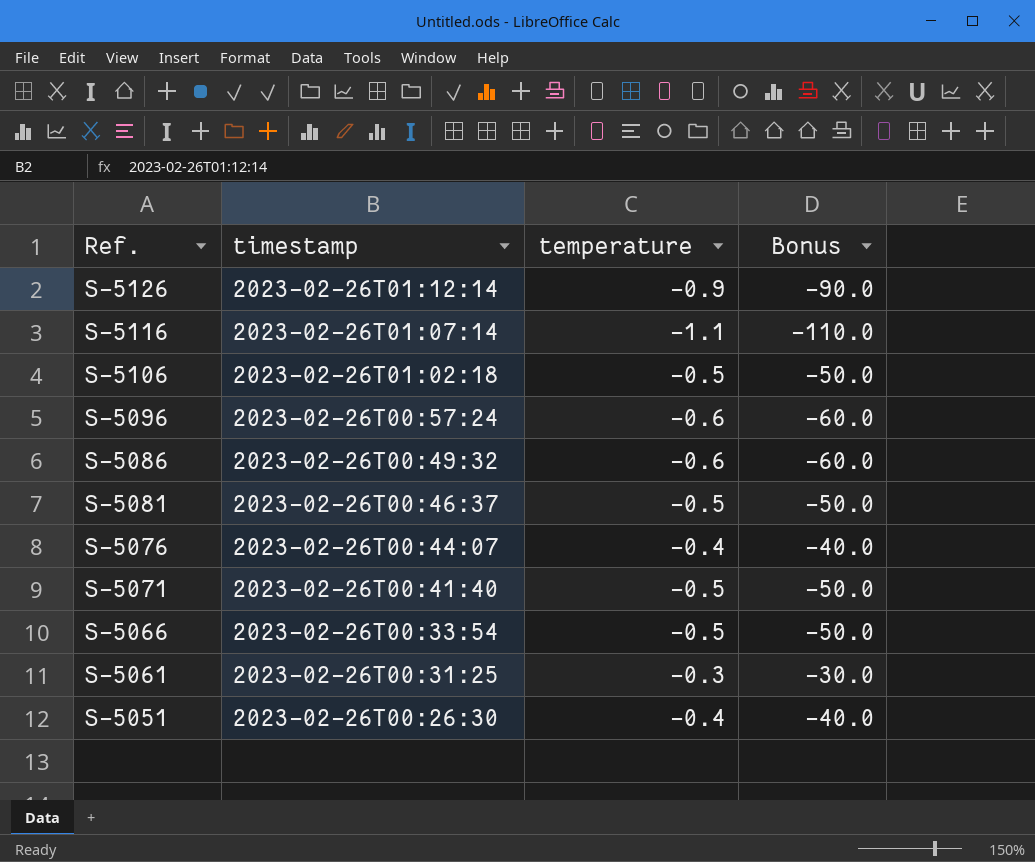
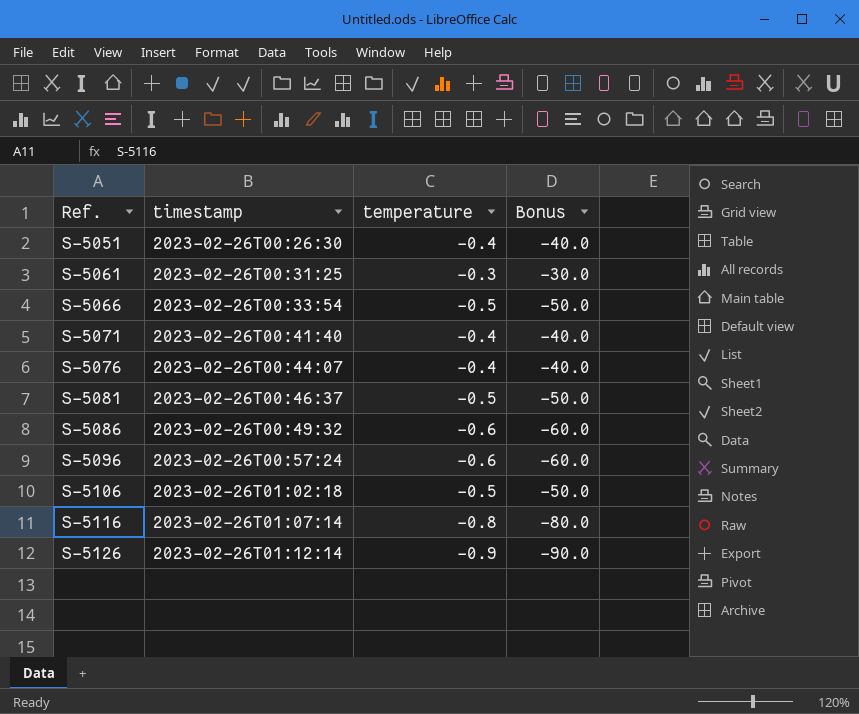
row order: Ref. descending -> Ref. ascending
S-5071 | temperature: -0.5 -> -0.4
S-5071 | Bonus: -50.0 -> -40.0
S-5116 | temperature: -1.1 -> -0.8
S-5116 | Bonus: -110.0 -> -80.0

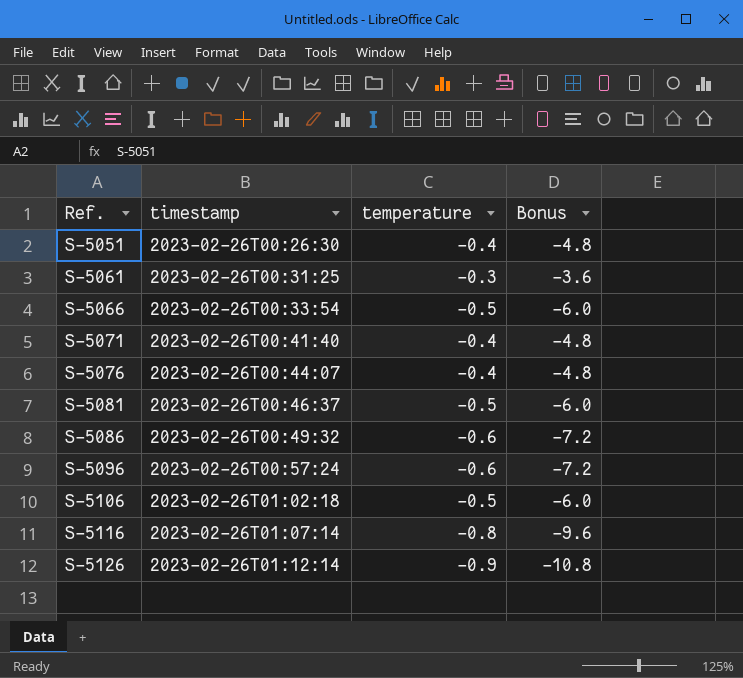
column Bonus | formula: [temperature] * 100 -> [temperature] * 12

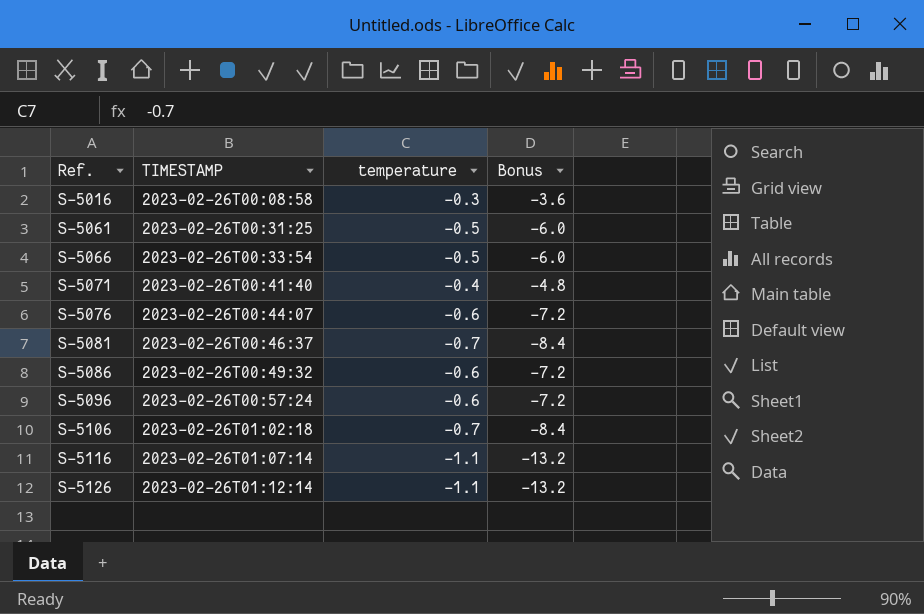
column name: timestamp -> TIMESTAMP
row S-5051: 2023-02-26T00:26:30 | -0.4 | -4.8 -> none
row S-5016: none -> 2023-02-26T00:08:58 | -0.3 | -3.6
S-5061 | temperature: -0.3 -> -0.5
S-5061 | Bonus: -3.6 -> -6.0
S-5076 | temperature: -0.4 -> -0.6
S-5076 | Bonus: -4.8 -> -7.2
S-5081 | temperature: -0.5 -> -0.7
S-5081 | Bonus: -6.0 -> -8.4
S-5106 | temperature: -0.5 -> -0.7
S-5106 | Bonus: -6.0 -> -8.4
S-5116 | temperature: -0.8 -> -1.1
S-5116 | Bonus: -9.6 -> -13.2
S-5126 | temperature: -0.9 -> -1.1
S-5126 | Bonus: -10.8 -> -13.2

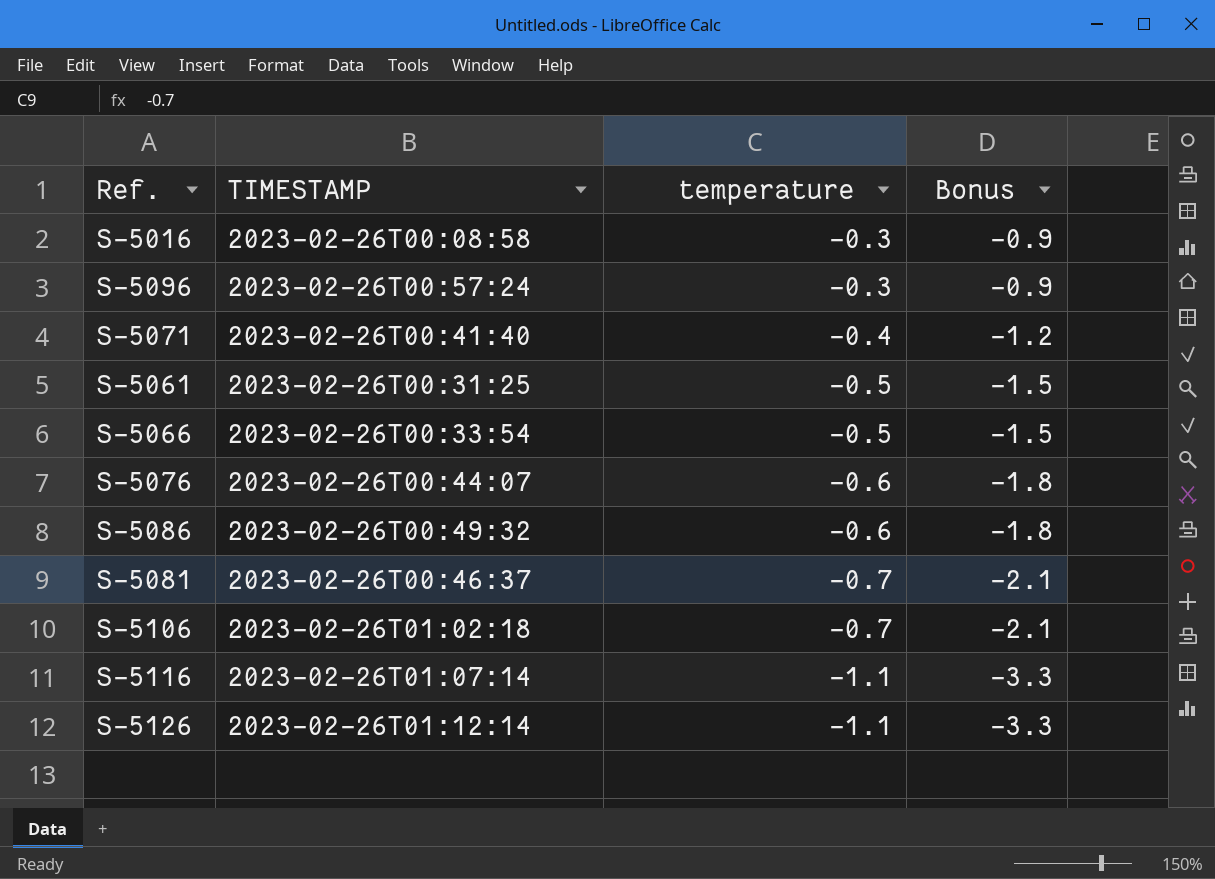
row order: Ref. ascending -> temperature descending
column Bonus | formula: [temperature] * 12 -> [temperature] * 3
S-5096 | temperature: -0.6 -> -0.3

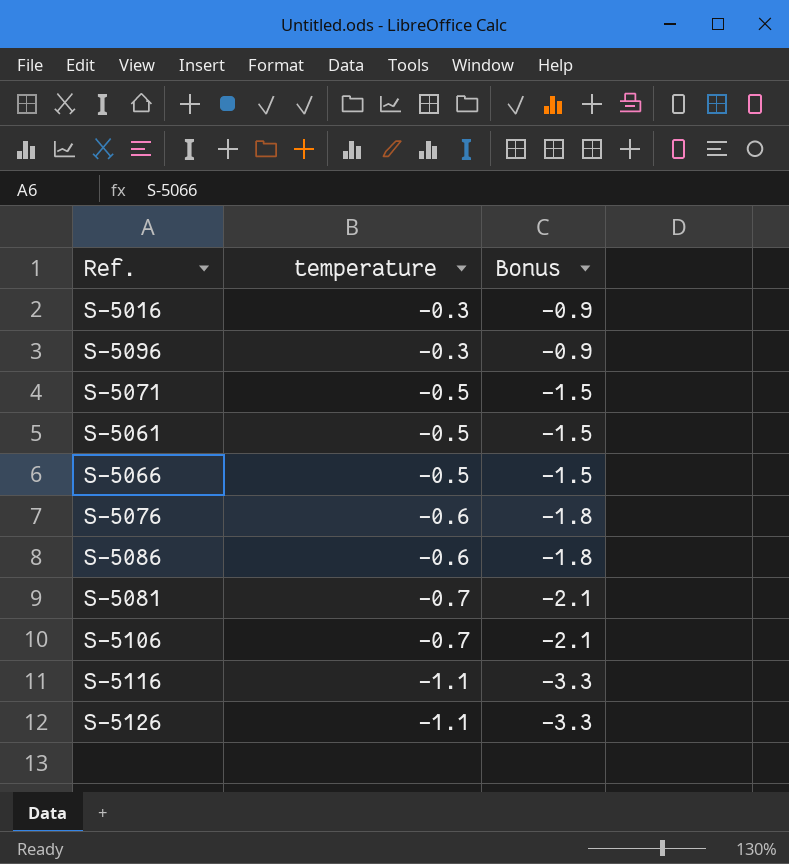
column TIMESTAMP | position: 2 -> none
S-5071 | temperature: -0.4 -> -0.5
S-5071 | Bonus: -1.2 -> -1.5

